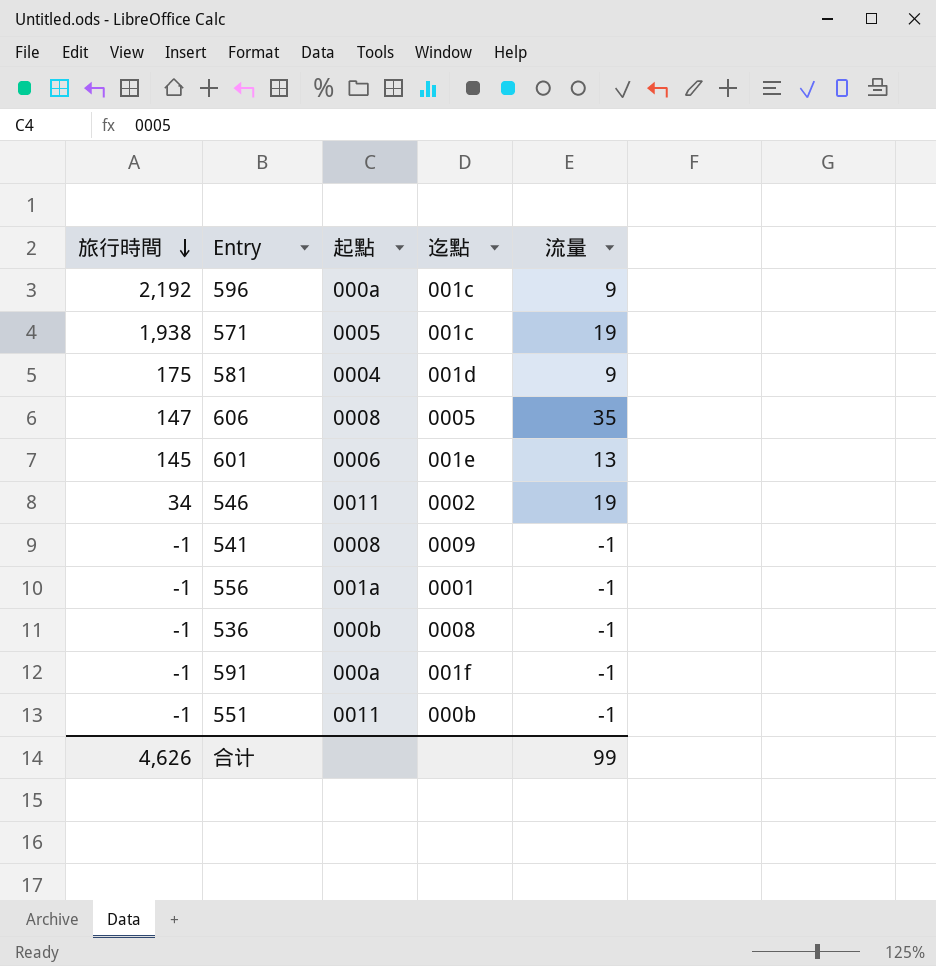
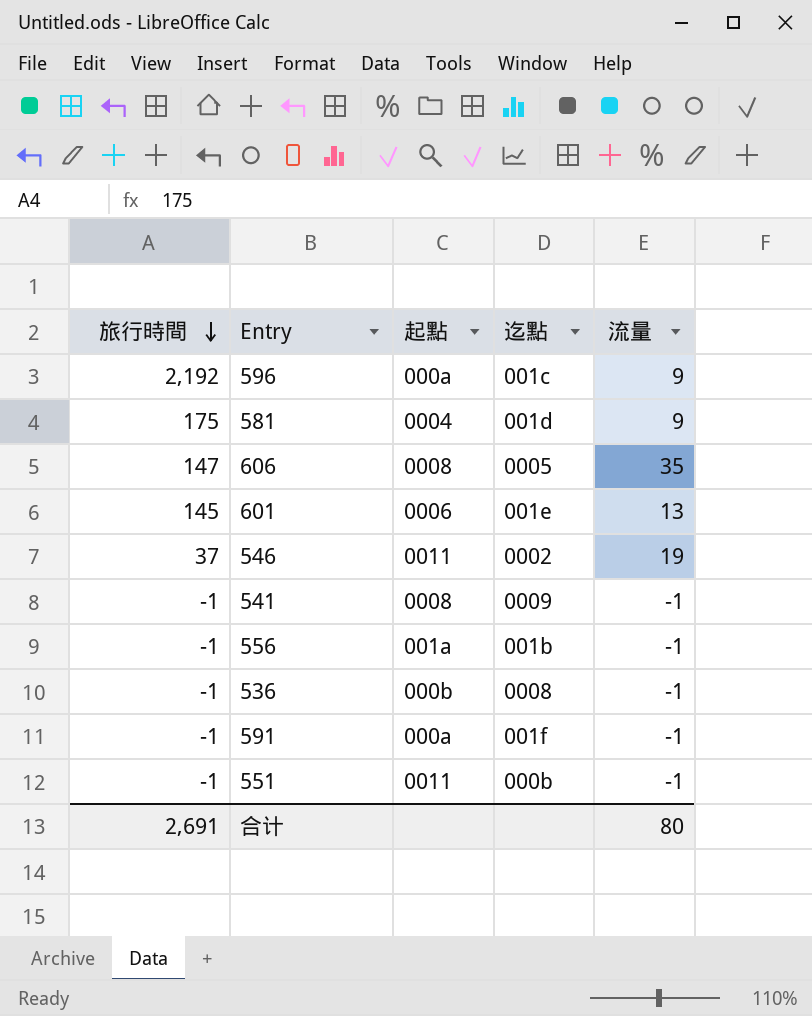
row 571: 1,938 | 0005 | 001c | 19 -> none
546 | 旅行時間: 34 -> 37
556 | 迄點: 0001 -> 001b
合计 | 旅行時間: 4,626 -> 2,691
合计 | 流量: 99 -> 80

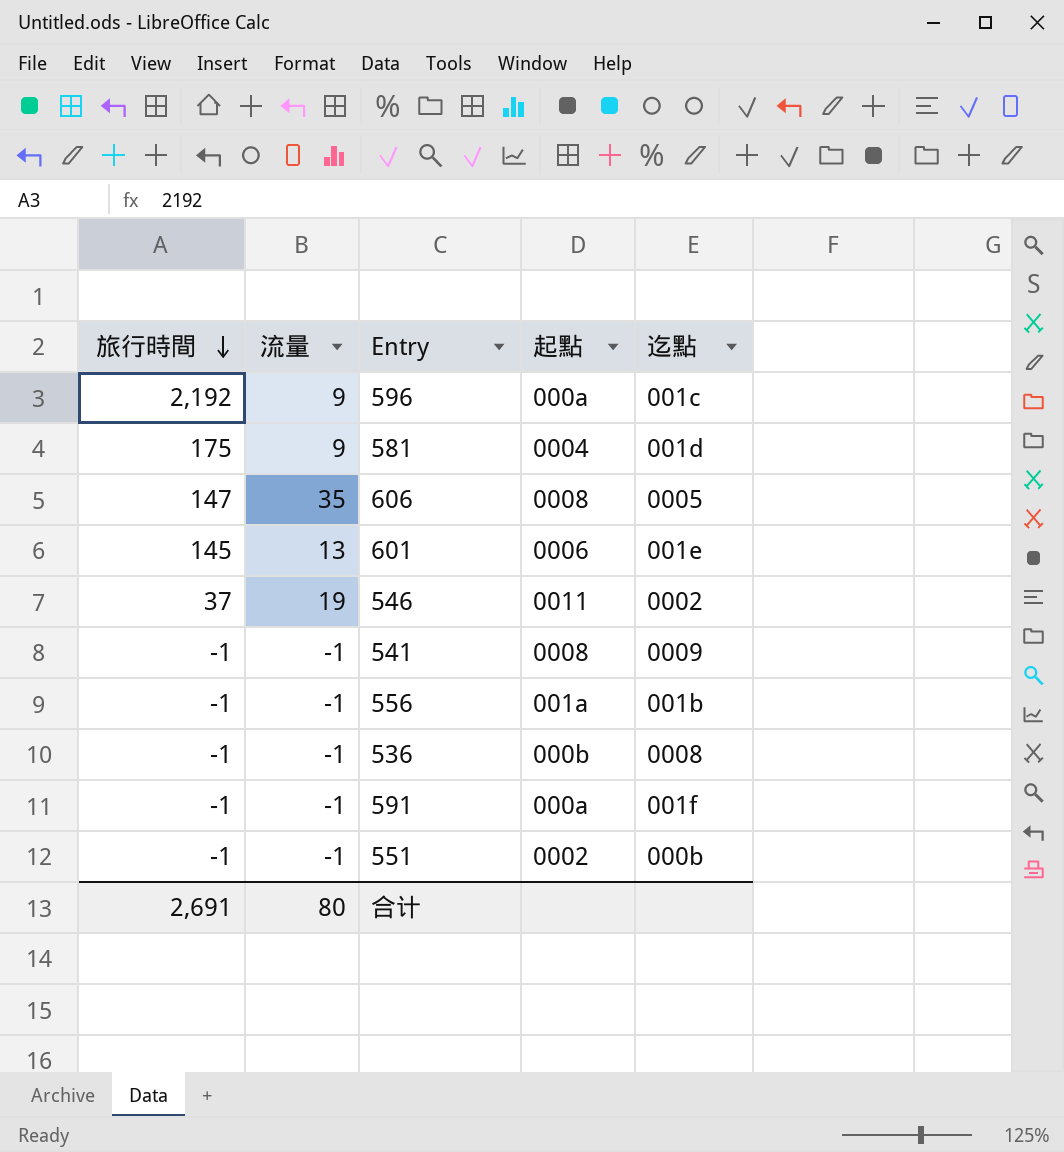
column 流量 | position: 5 -> 2
551 | 起點: 0011 -> 0002

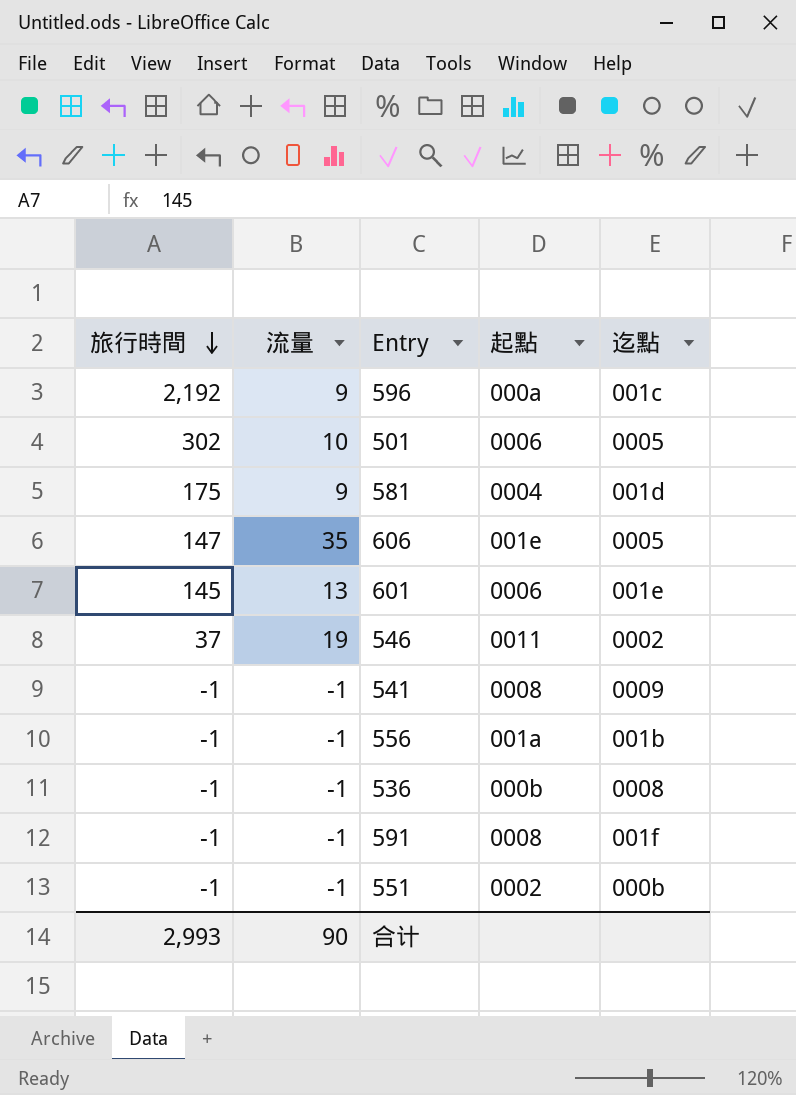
row 501: none -> 302 | 10 | 0006 | 0005
606 | 起點: 0008 -> 001e
591 | 起點: 000a -> 0008
合计 | 旅行時間: 2,691 -> 2,993
合计 | 流量: 80 -> 90

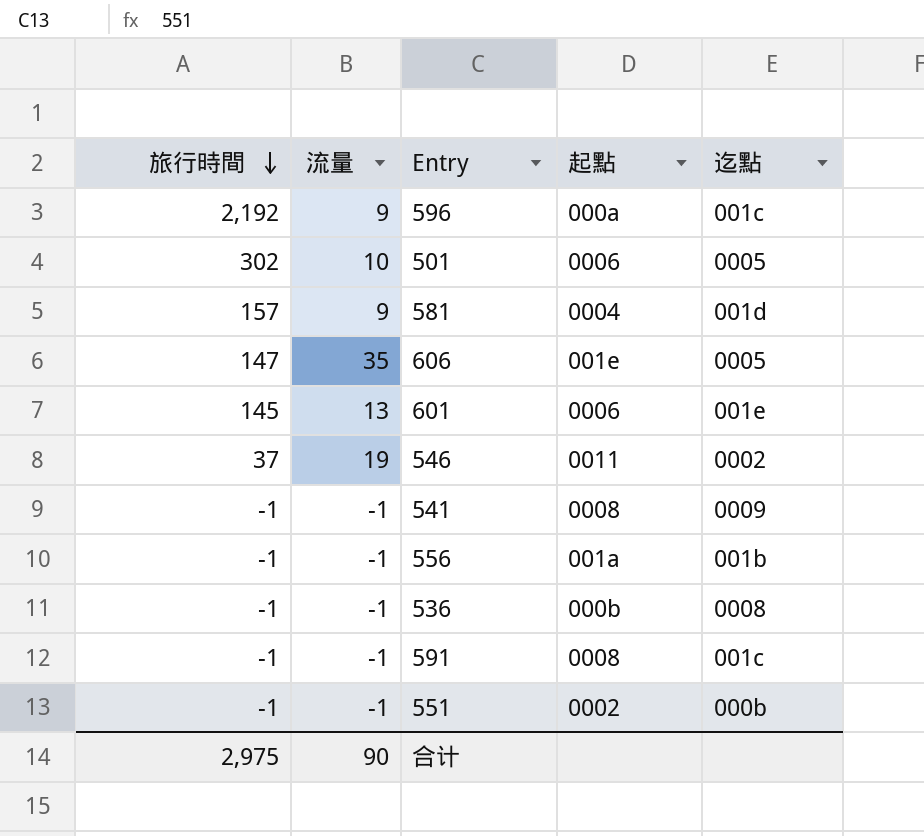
581 | 旅行時間: 175 -> 157
591 | 迄點: 001f -> 001c
合计 | 旅行時間: 2,993 -> 2,975

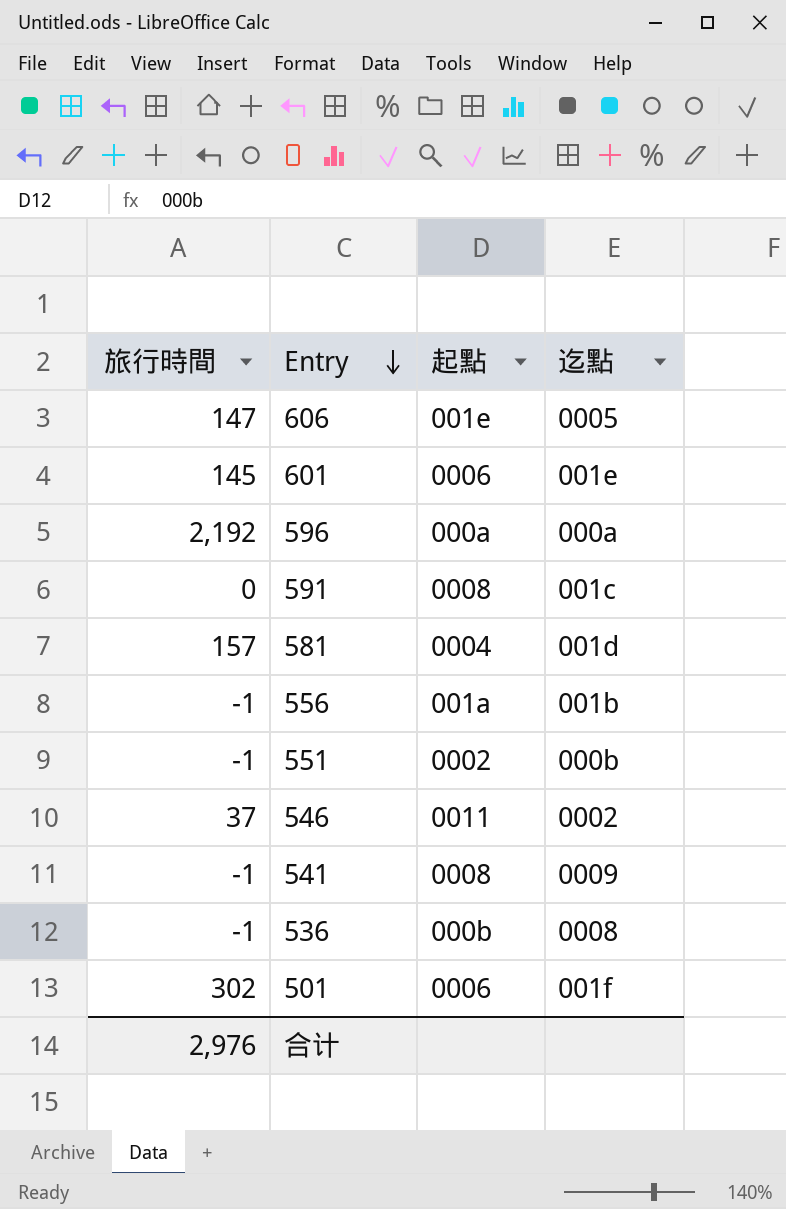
row order: 旅行時間 descending -> Entry descending
column 流量 | position: 2 -> none
596 | 迄點: 001c -> 000a
591 | 旅行時間: -1 -> 0
501 | 迄點: 0005 -> 001f
合计 | 旅行時間: 2,975 -> 2,976

